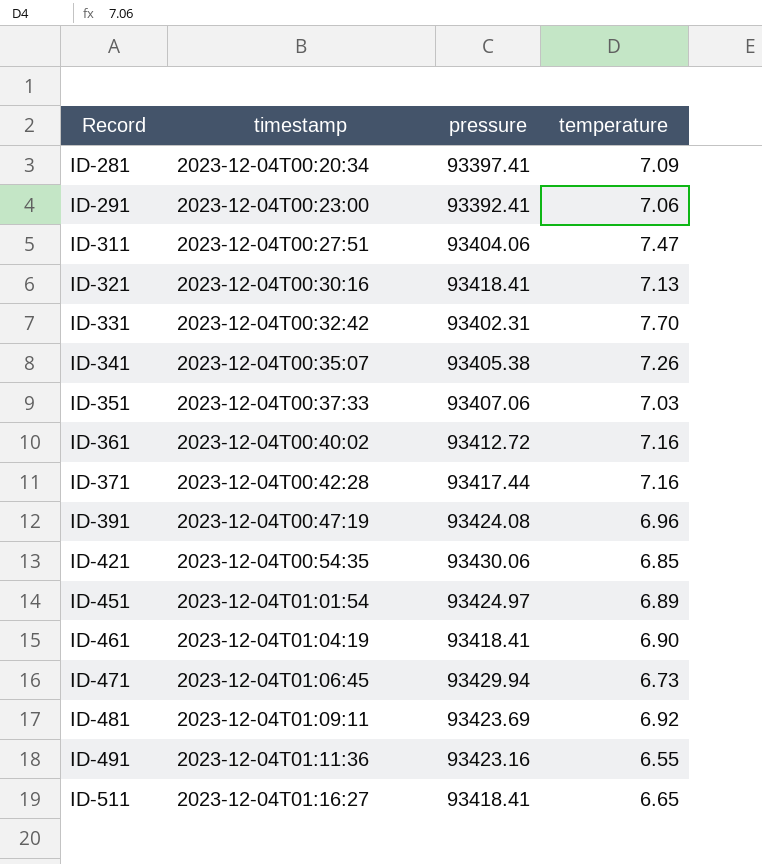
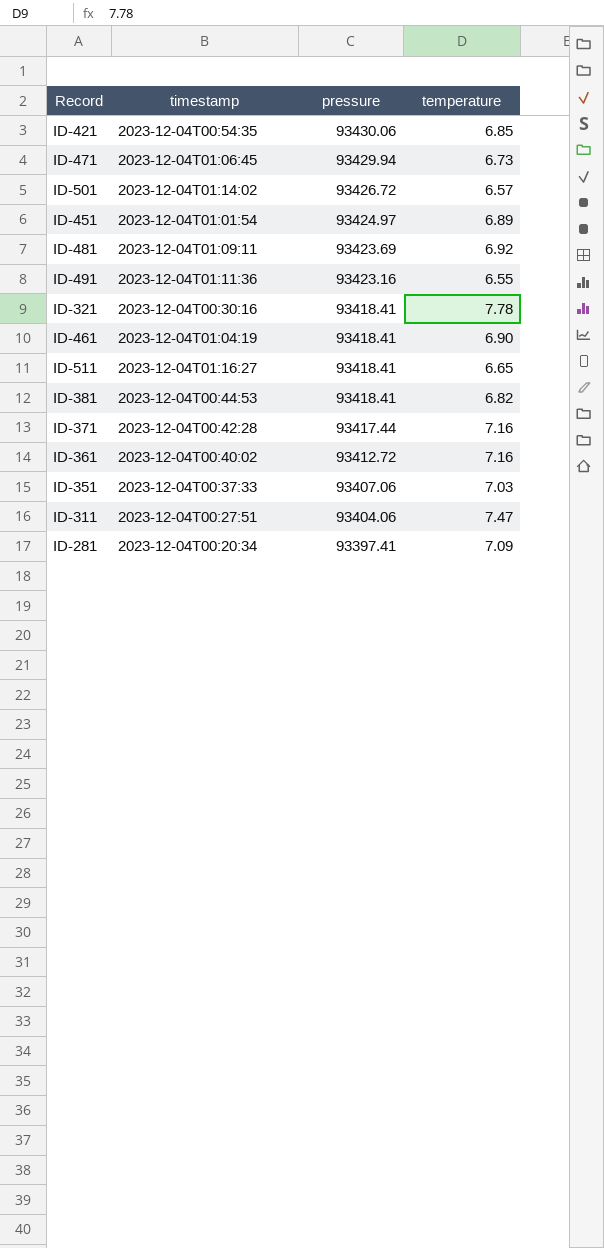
row order: Record ascending -> pressure descending
row ID-291: 2023-12-04T00:23:00 | 93392.41 | 7.06 -> none
row ID-331: 2023-12-04T00:32:42 | 93402.31 | 7.70 -> none
row ID-341: 2023-12-04T00:35:07 | 93405.38 | 7.26 -> none
row ID-391: 2023-12-04T00:47:19 | 93424.08 | 6.96 -> none
row ID-501: none -> 2023-12-04T01:14:02 | 93426.72 | 6.57
ID-321 | temperature: 7.13 -> 7.78
row ID-381: none -> 2023-12-04T00:44:53 | 93418.41 | 6.82

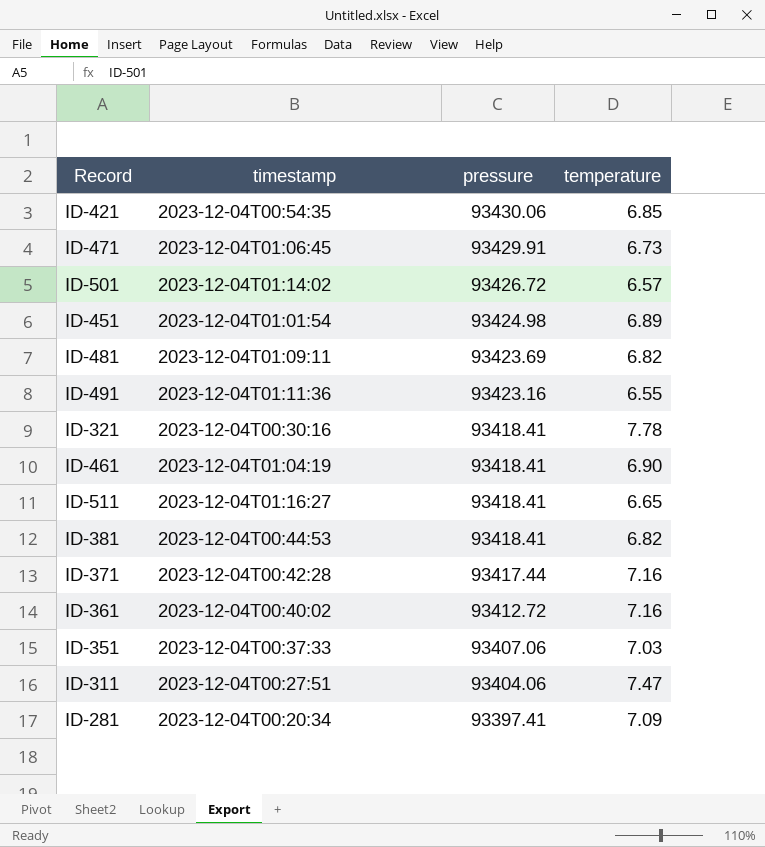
ID-471 | pressure: 93429.94 -> 93429.91
ID-451 | pressure: 93424.97 -> 93424.98
ID-481 | temperature: 6.92 -> 6.82

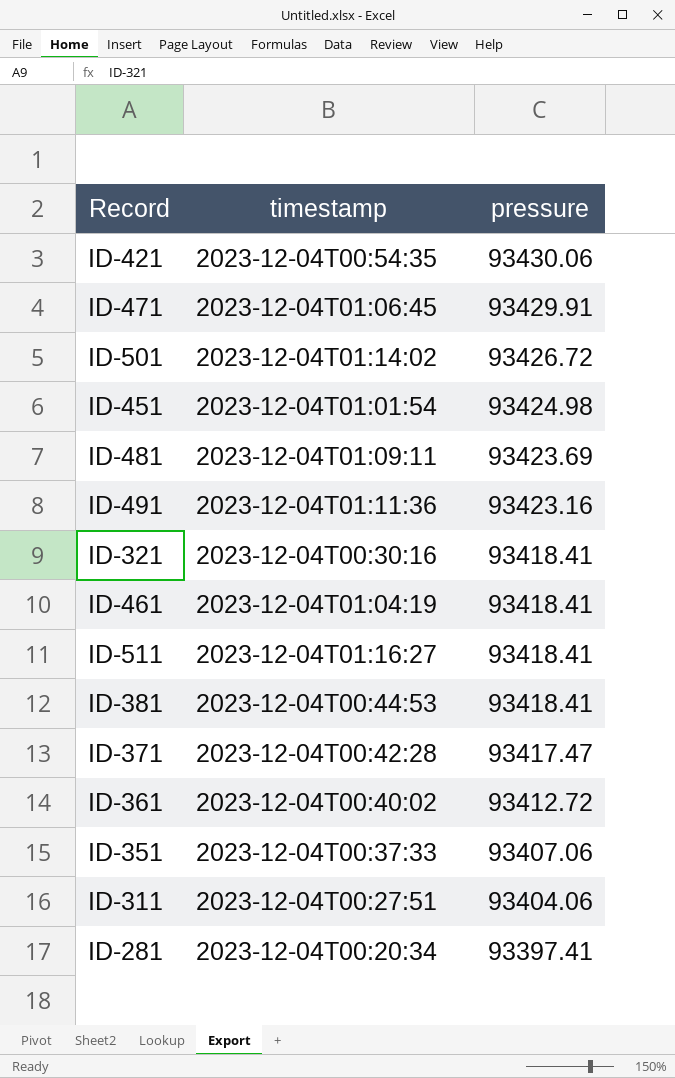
column temperature | position: 4 -> none
ID-371 | pressure: 93417.44 -> 93417.47

